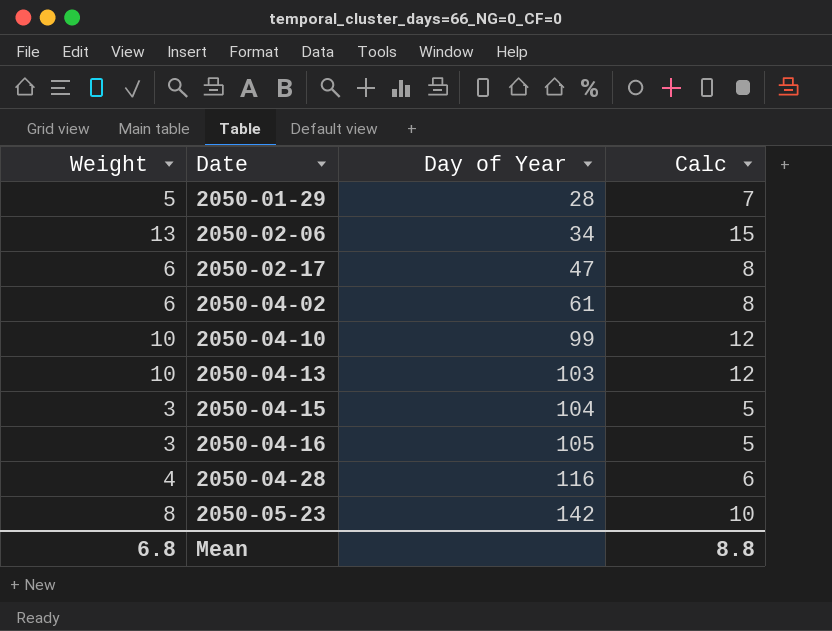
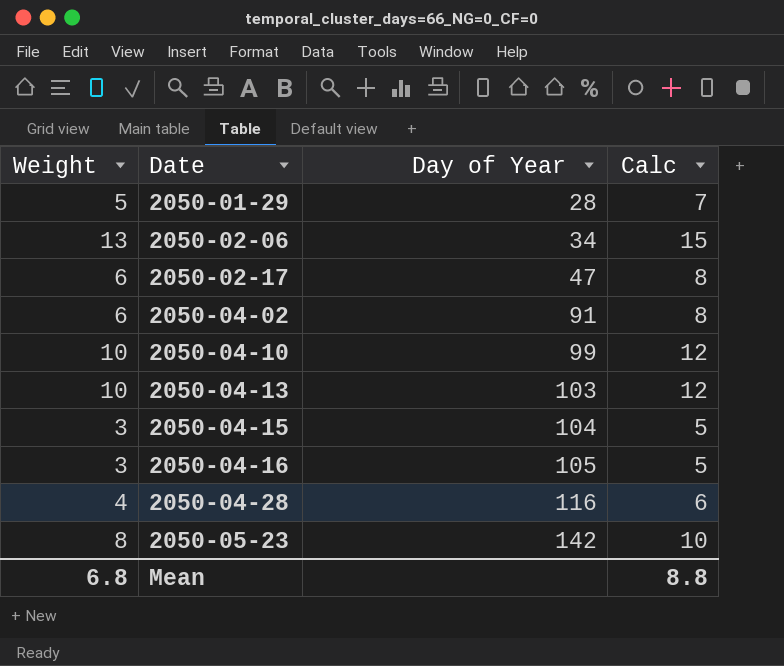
2050-04-02 | Day of Year: 61 -> 91

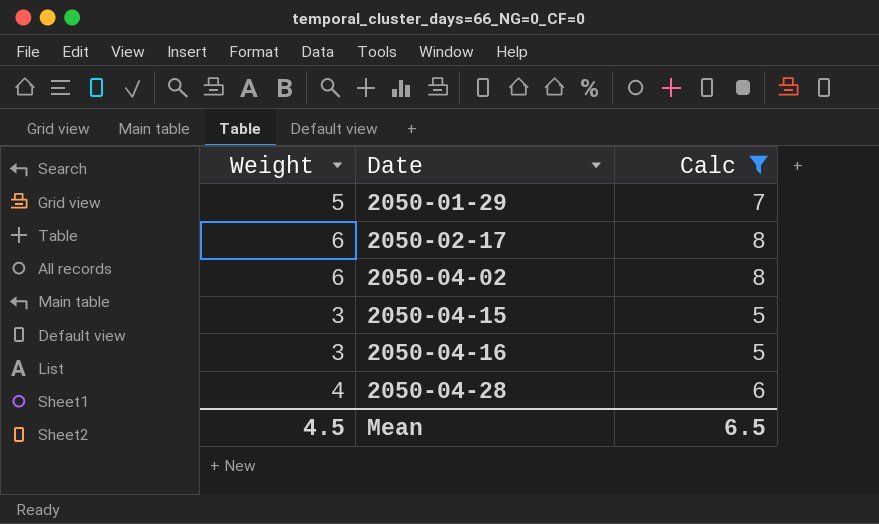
filter: none -> Calc <= 8
column Day of Year | position: 3 -> none
Mean | Weight: 6.8 -> 4.5
Mean | Calc: 8.8 -> 6.5

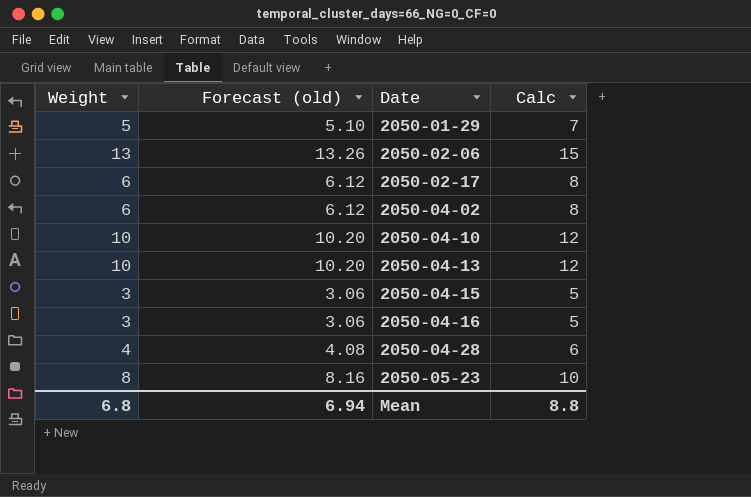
filter: Calc <= 8 -> none
column Forecast (old) | formula: none -> [Weight] * 1.02
Mean | Weight: 4.5 -> 6.8
Mean | Calc: 6.5 -> 8.8

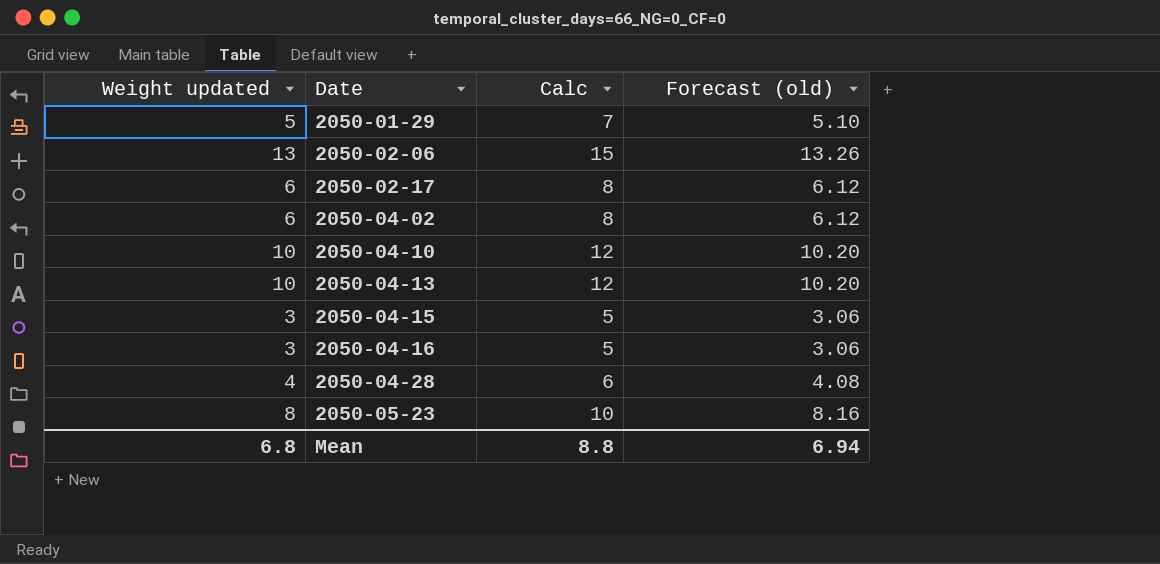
column name: Weight -> Weight updated
column Forecast (old) | position: 2 -> 4

